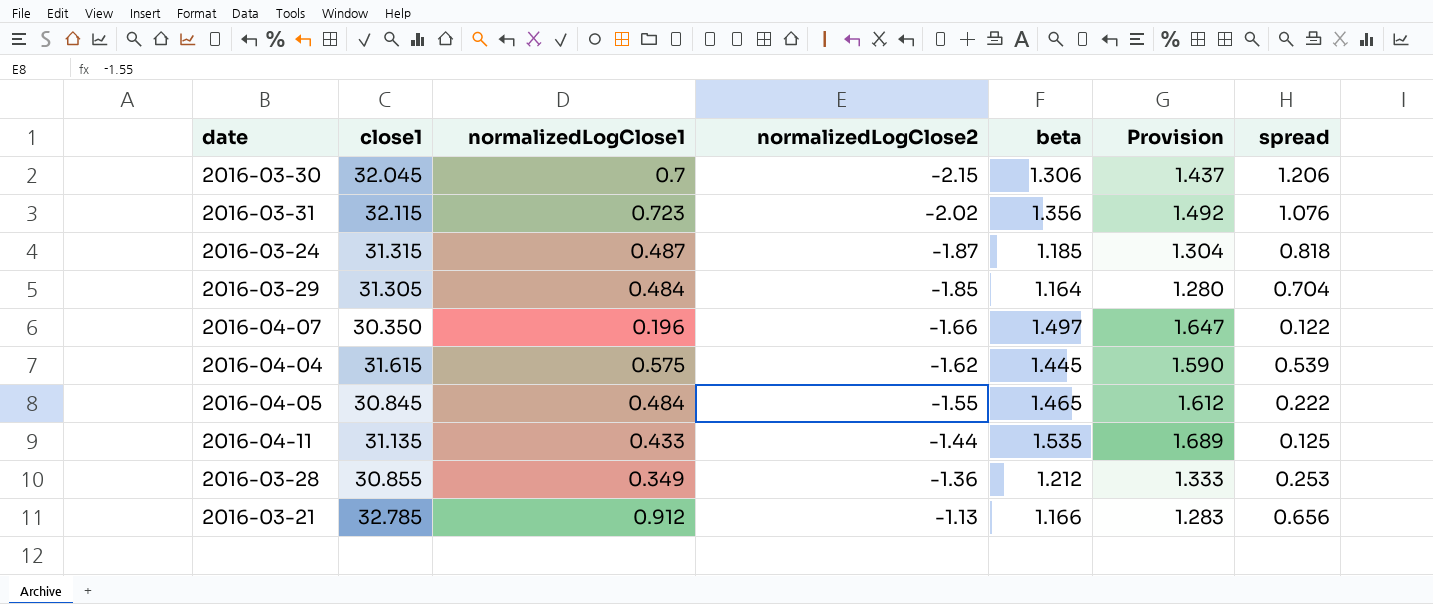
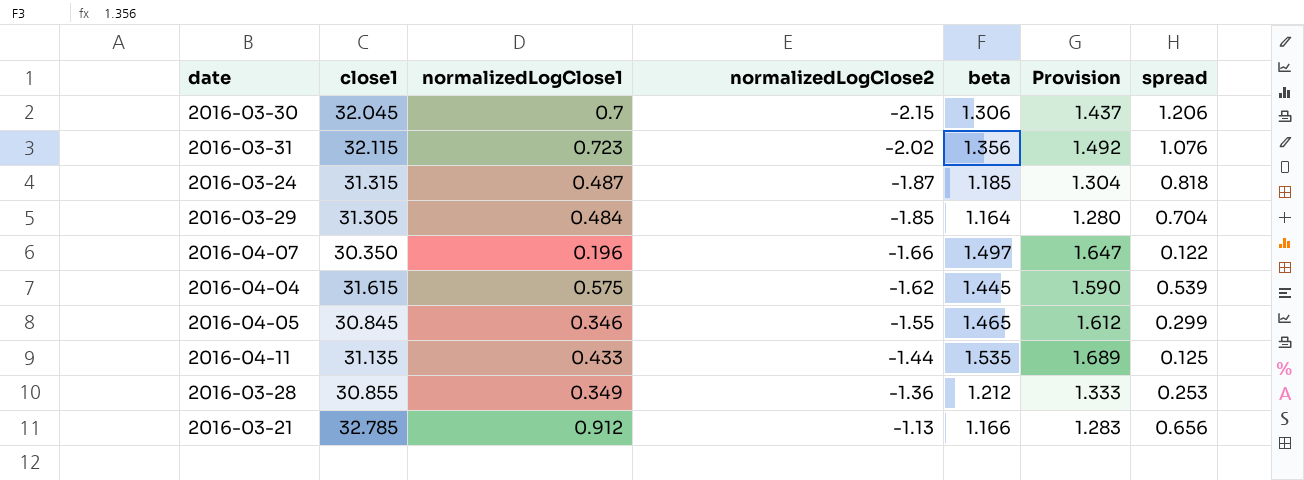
2016-04-05 | normalizedLogClose1: 0.484 -> 0.346
2016-04-05 | spread: 0.222 -> 0.299

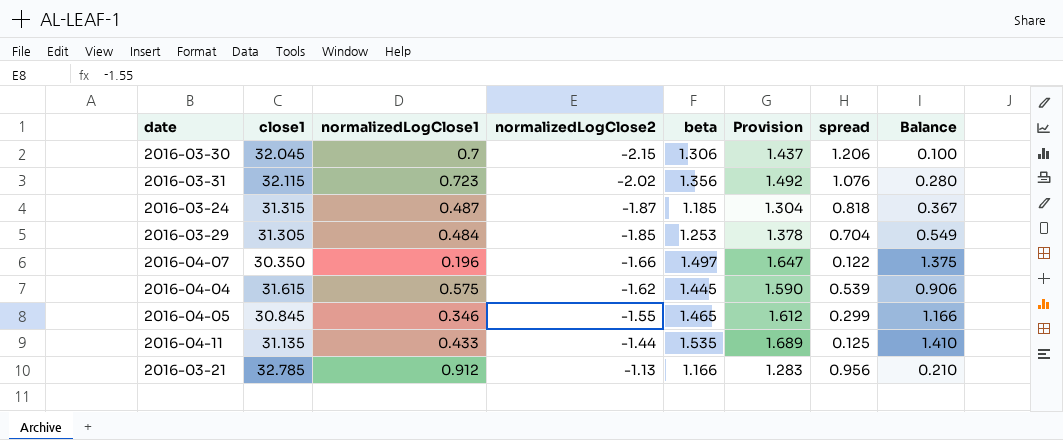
column Balance | formula: none -> [beta] - [spread]
row 2016-03-28: 30.855 | 0.349 | -1.36 | 1.212 | 1.333 | 0.253 -> none
2016-03-29 | beta: 1.164 -> 1.253
2016-03-29 | Provision: 1.280 -> 1.378
2016-03-21 | spread: 0.656 -> 0.956

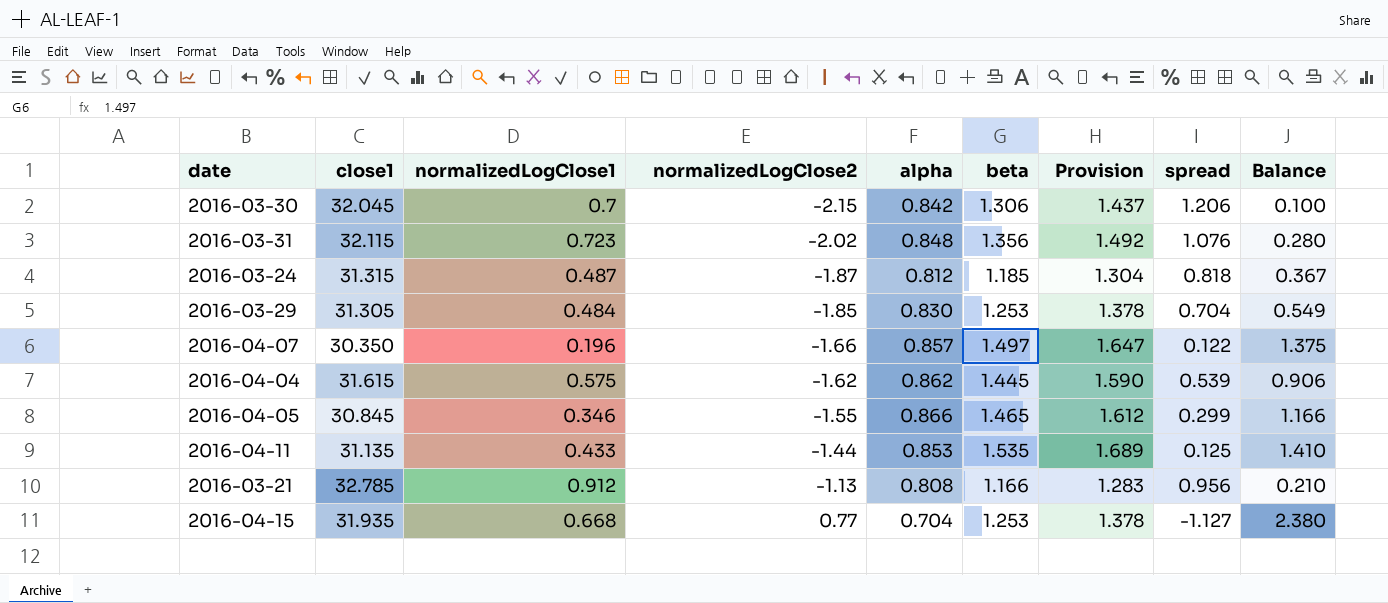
column alpha | position: none -> 5
row 2016-04-15: none -> 31.935 | 0.668 | 0.77 | 0.704 | 1.253 | 1.378 | -1.127 | 2.380

